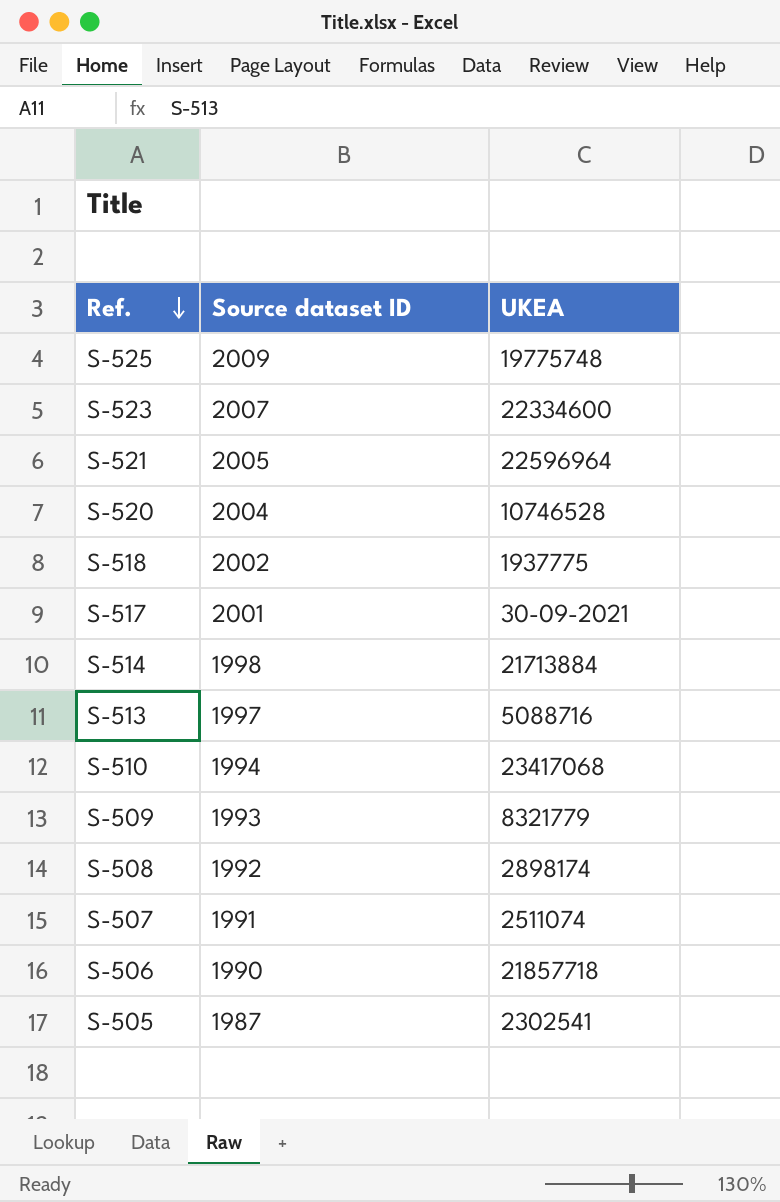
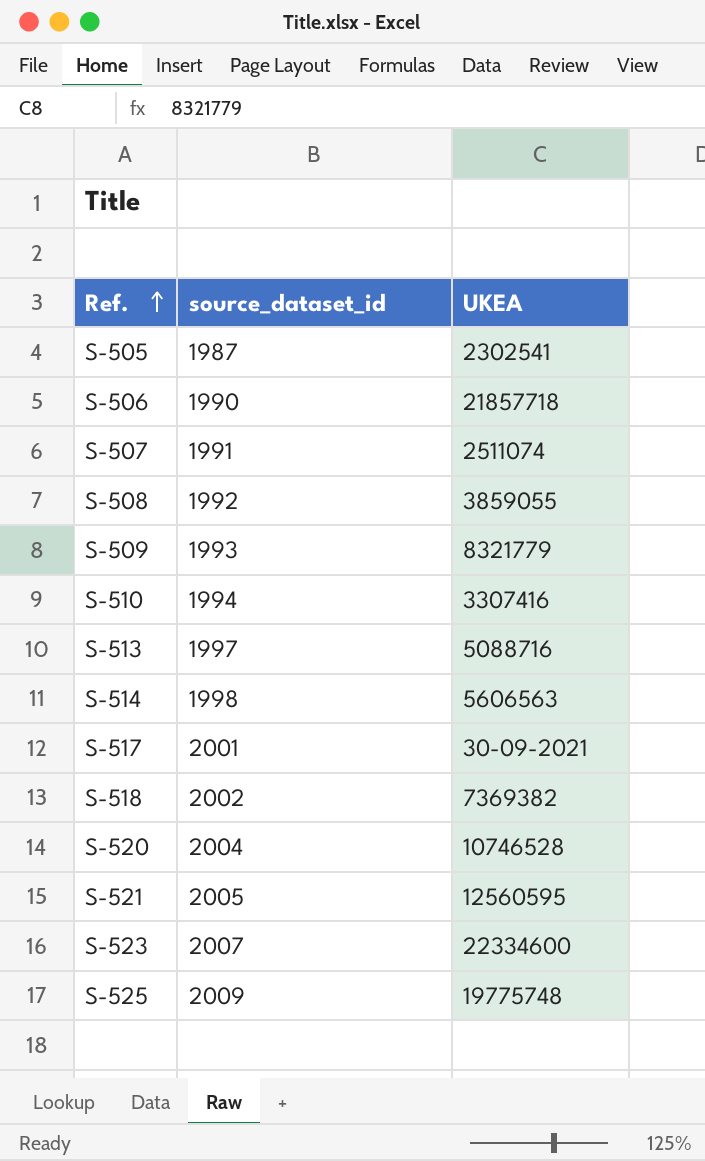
row order: Ref. descending -> Ref. ascending
column name: Source dataset ID -> source_dataset_id
S-508 | UKEA: 2898174 -> 3859055
S-510 | UKEA: 23417068 -> 3307416
S-514 | UKEA: 21713884 -> 5606563
S-518 | UKEA: 1937775 -> 7369382
S-521 | UKEA: 22596964 -> 12560595

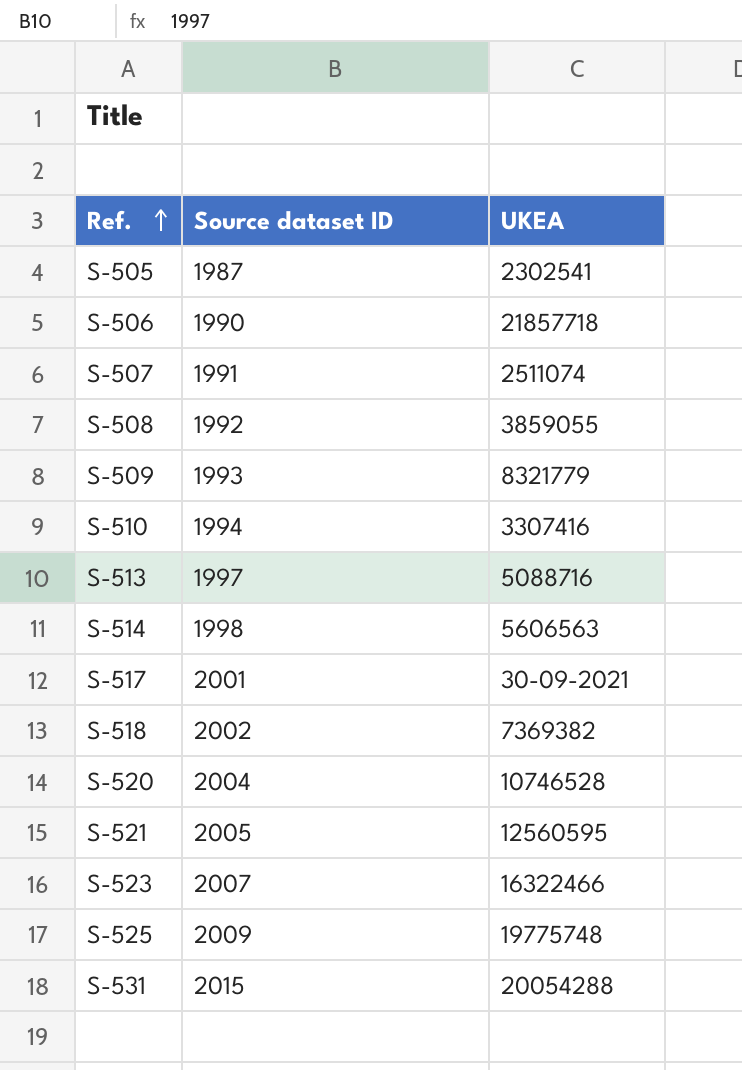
column name: source_dataset_id -> Source dataset ID
S-523 | UKEA: 22334600 -> 16322466
row S-531: none -> 2015 | 20054288

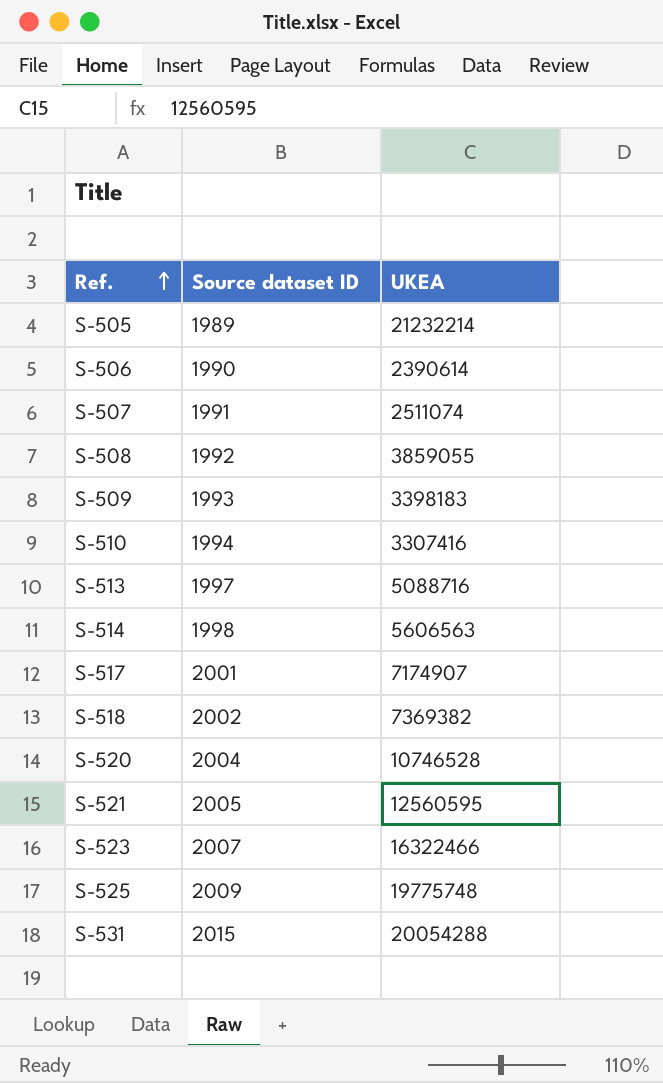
S-505 | Source dataset ID: 1987 -> 1989
S-505 | UKEA: 2302541 -> 21232214
S-506 | UKEA: 21857718 -> 2390614
S-509 | UKEA: 8321779 -> 3398183
S-517 | UKEA: 30-09-2021 -> 7174907

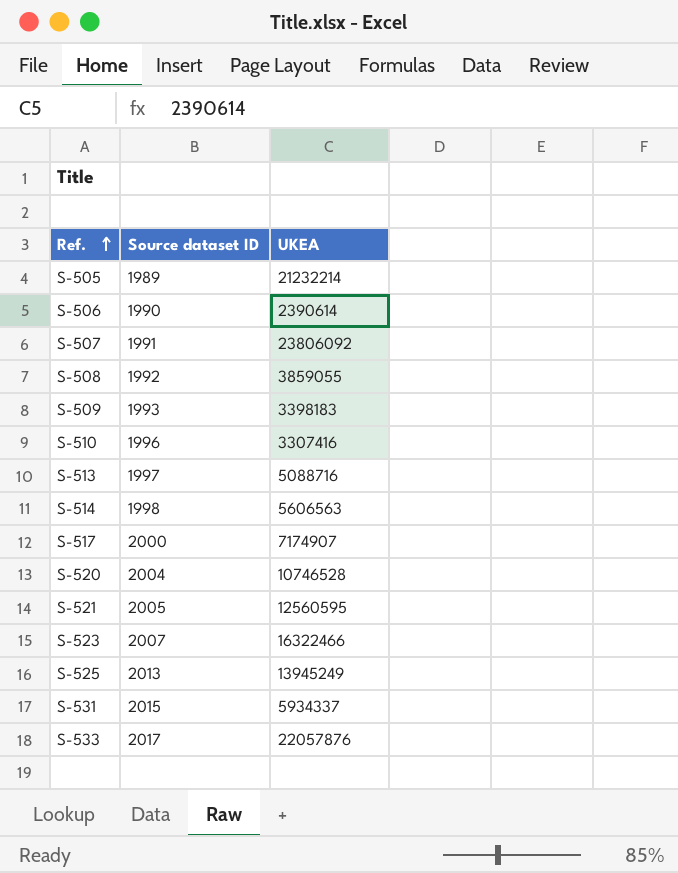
row S-518: 2002 | 7369382 -> none
S-507 | UKEA: 2511074 -> 23806092
S-510 | Source dataset ID: 1994 -> 1996
S-517 | Source dataset ID: 2001 -> 2000
S-525 | Source dataset ID: 2009 -> 2013
S-525 | UKEA: 19775748 -> 13945249
S-531 | UKEA: 20054288 -> 5934337
row S-533: none -> 2017 | 22057876

